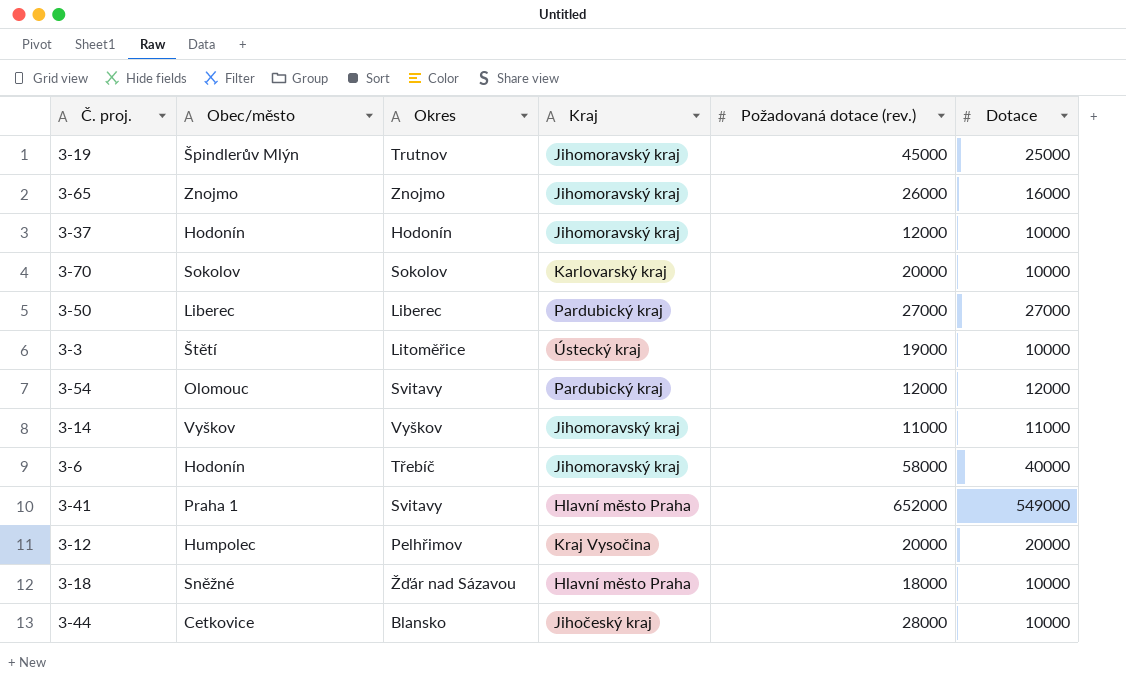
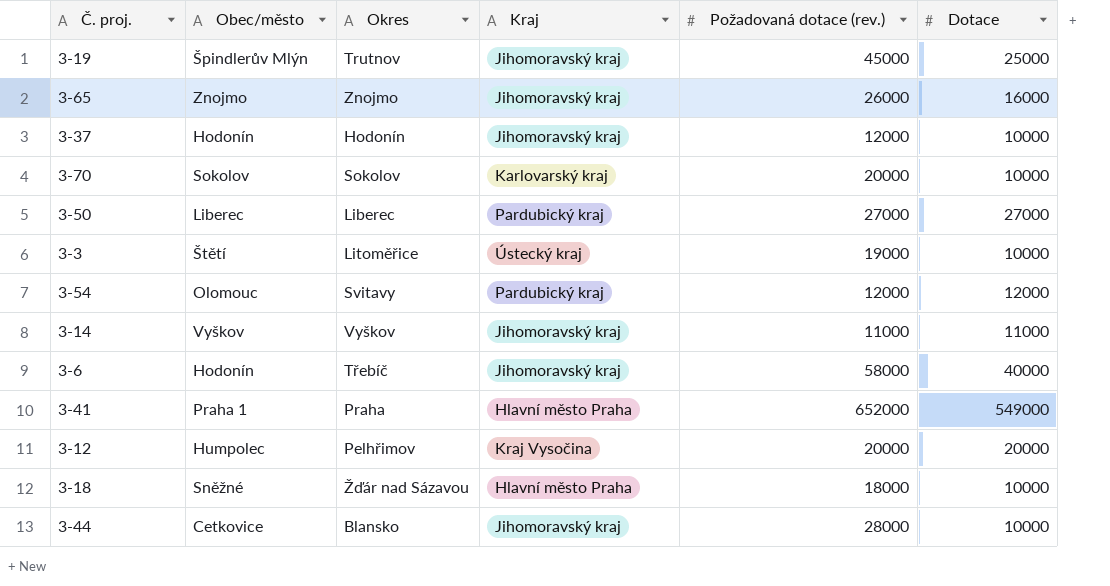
3-41 | Okres: Svitavy -> Praha
3-44 | Kraj: Jihočeský kraj -> Jihomoravský kraj

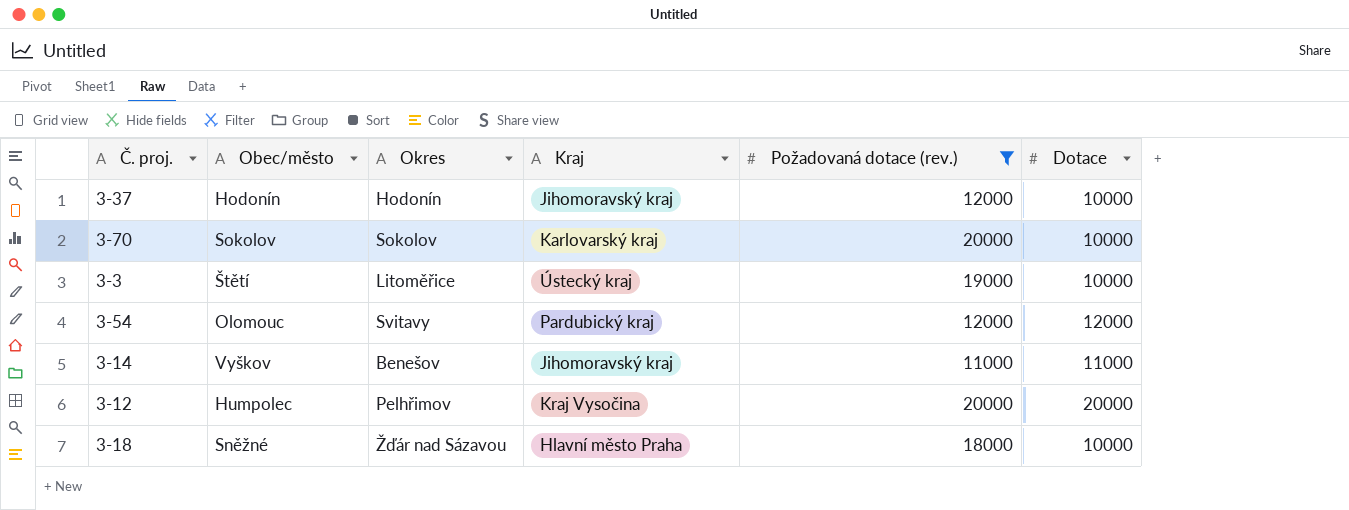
filter: none -> Požadovaná dotace (rev.) <= 20000
3-14 | Okres: Vyškov -> Benešov

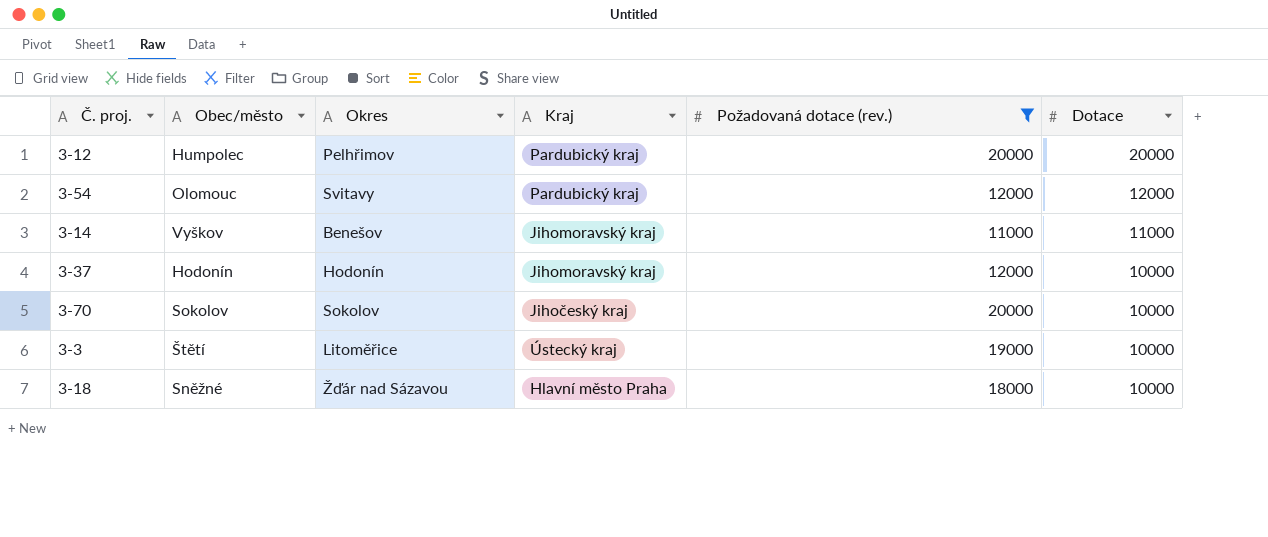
row order: none -> Dotace descending
3-12 | Kraj: Kraj Vysočina -> Pardubický kraj
3-70 | Kraj: Karlovarský kraj -> Jihočeský kraj

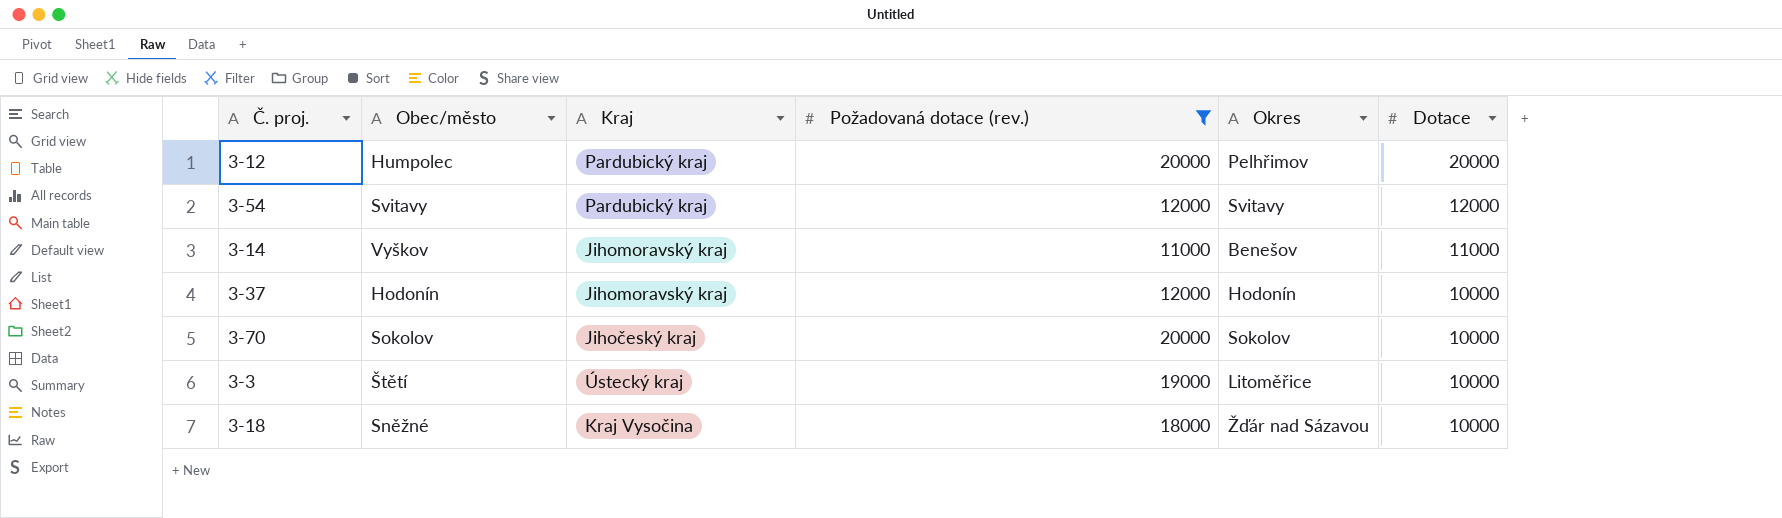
column Okres | position: 3 -> 5
3-54 | Obec/město: Olomouc -> Svitavy
3-18 | Kraj: Hlavní město Praha -> Kraj Vysočina

